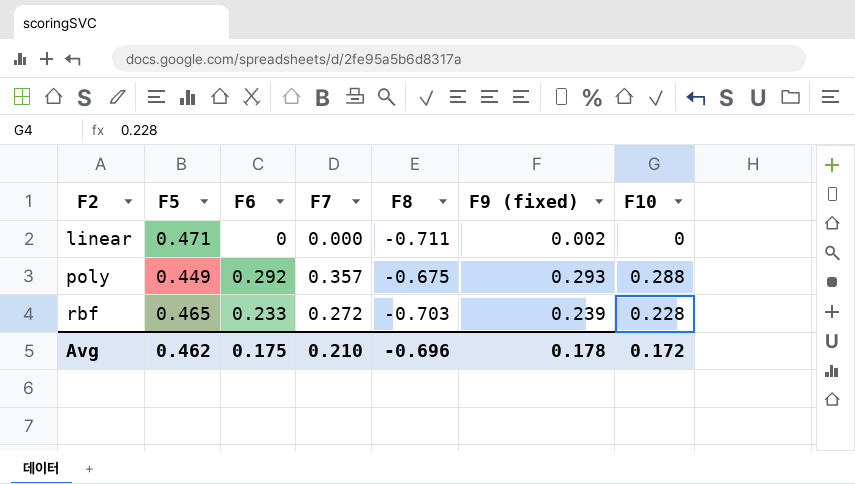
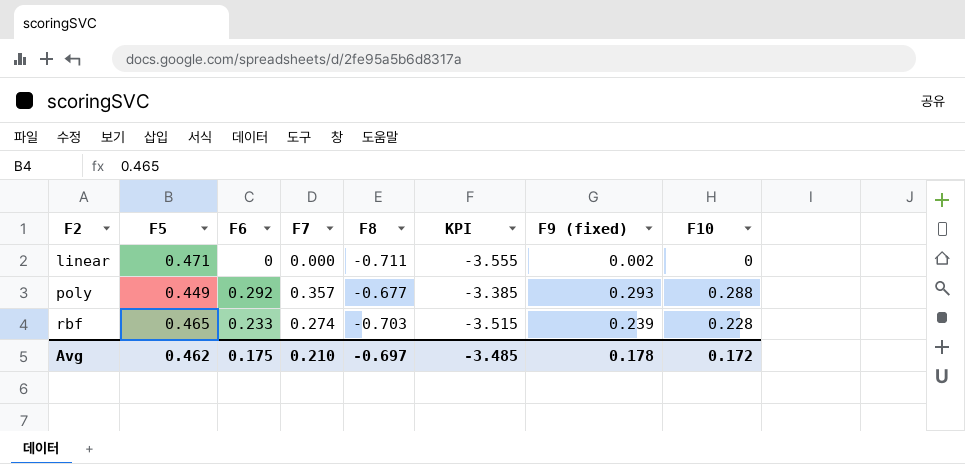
column KPI | formula: none -> [F8] * 5
poly | F8: -0.675 -> -0.677
rbf | F7: 0.272 -> 0.274
Avg | F8: -0.696 -> -0.697

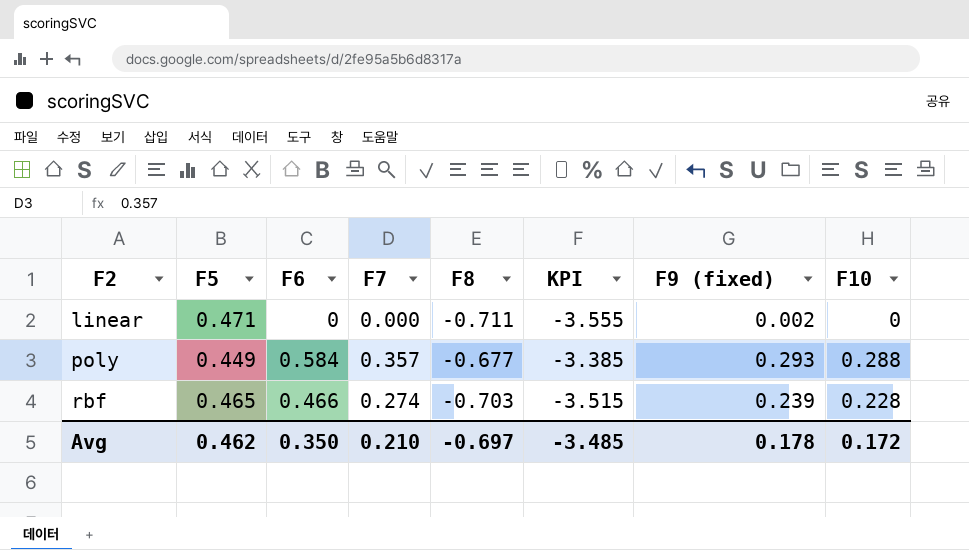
poly | F6: 0.292 -> 0.584
rbf | F6: 0.233 -> 0.466
Avg | F6: 0.175 -> 0.350

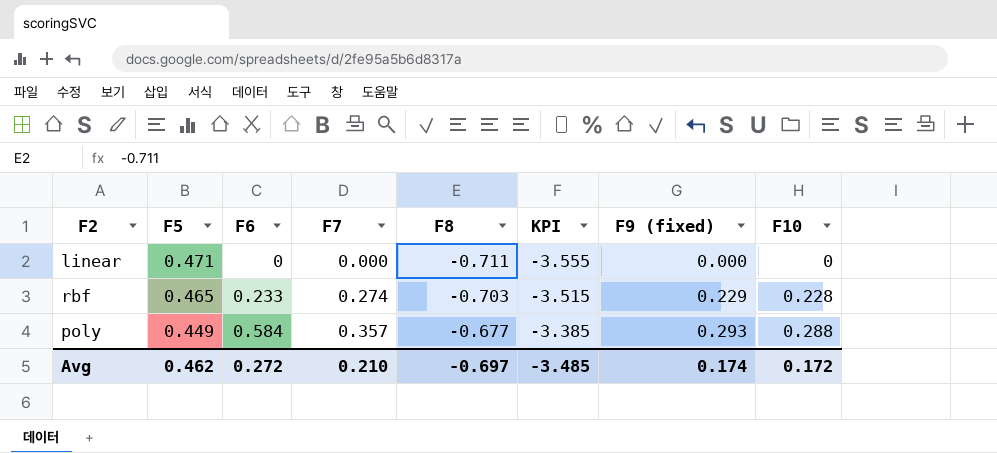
row order: F2 ascending -> F5 descending
linear | F9 (fixed): 0.002 -> 0.000
rbf | F6: 0.466 -> 0.233
rbf | F9 (fixed): 0.239 -> 0.229
Avg | F6: 0.350 -> 0.272
Avg | F9 (fixed): 0.178 -> 0.174

